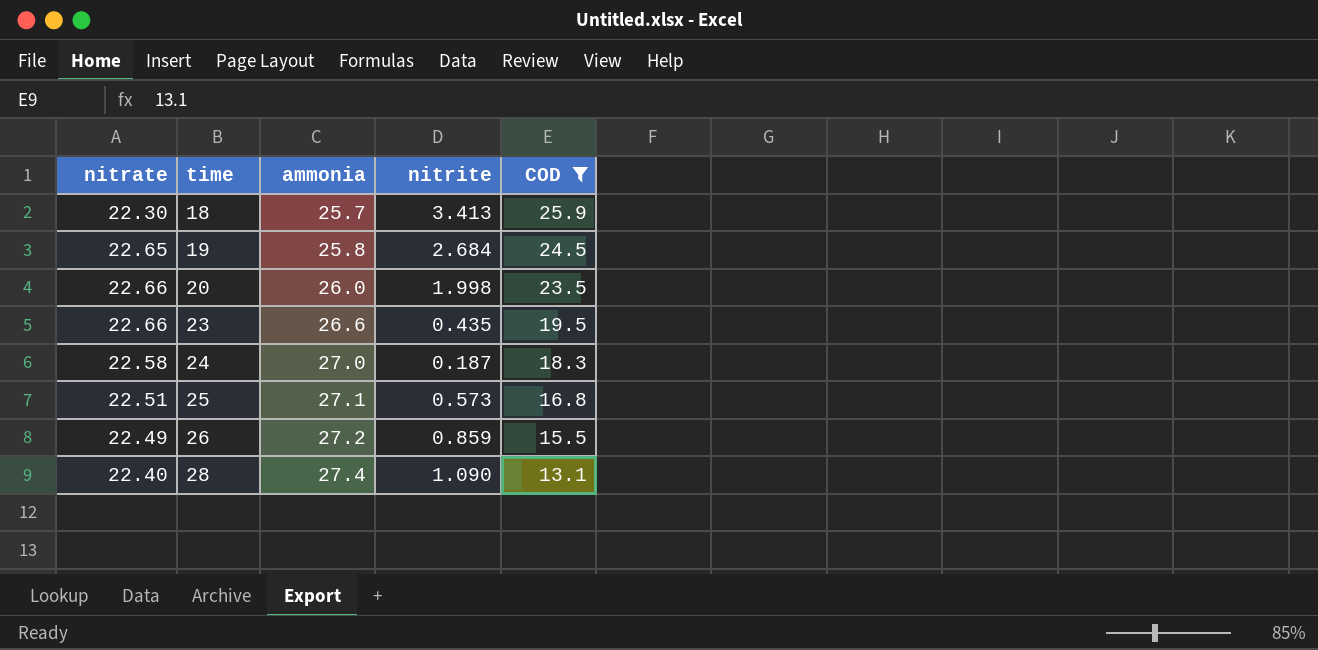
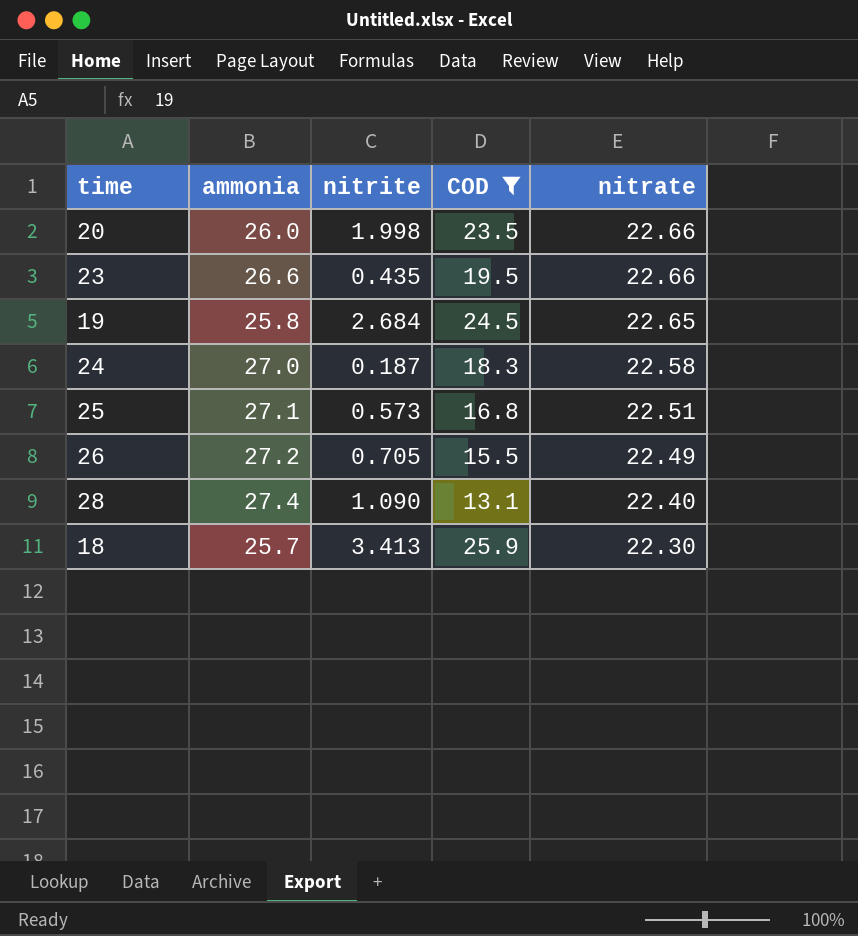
row order: time ascending -> nitrate descending
column nitrate | position: 1 -> 5
26 | nitrite: 0.859 -> 0.705

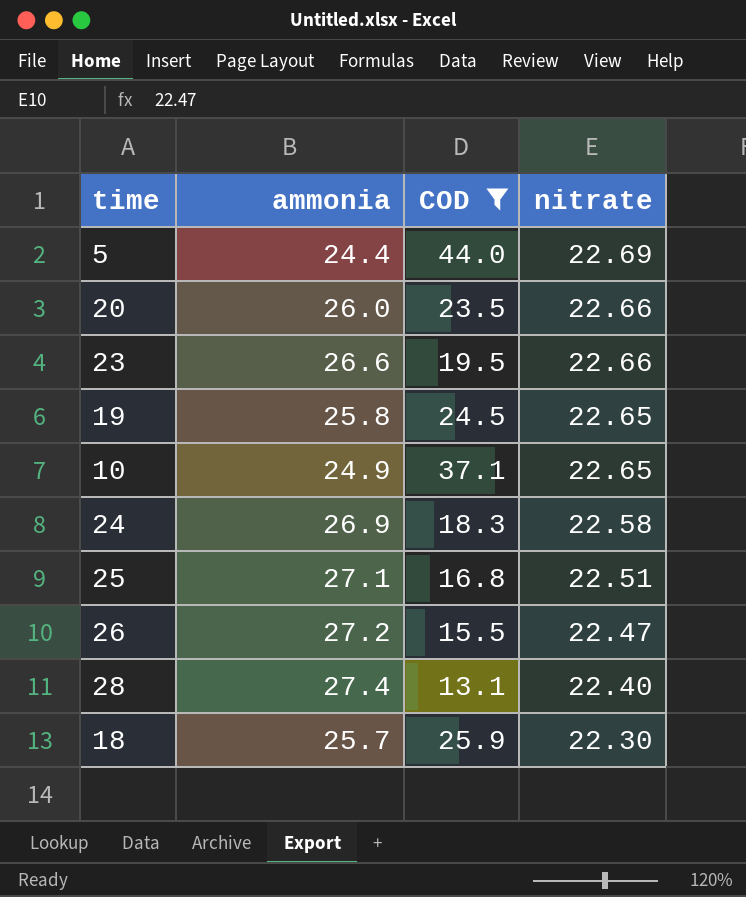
column nitrite | position: 3 -> none
row 5: none -> 24.4 | 44.0 | 22.69
row 10: none -> 24.9 | 37.1 | 22.65
24 | ammonia: 27.0 -> 26.9
26 | nitrate: 22.49 -> 22.47

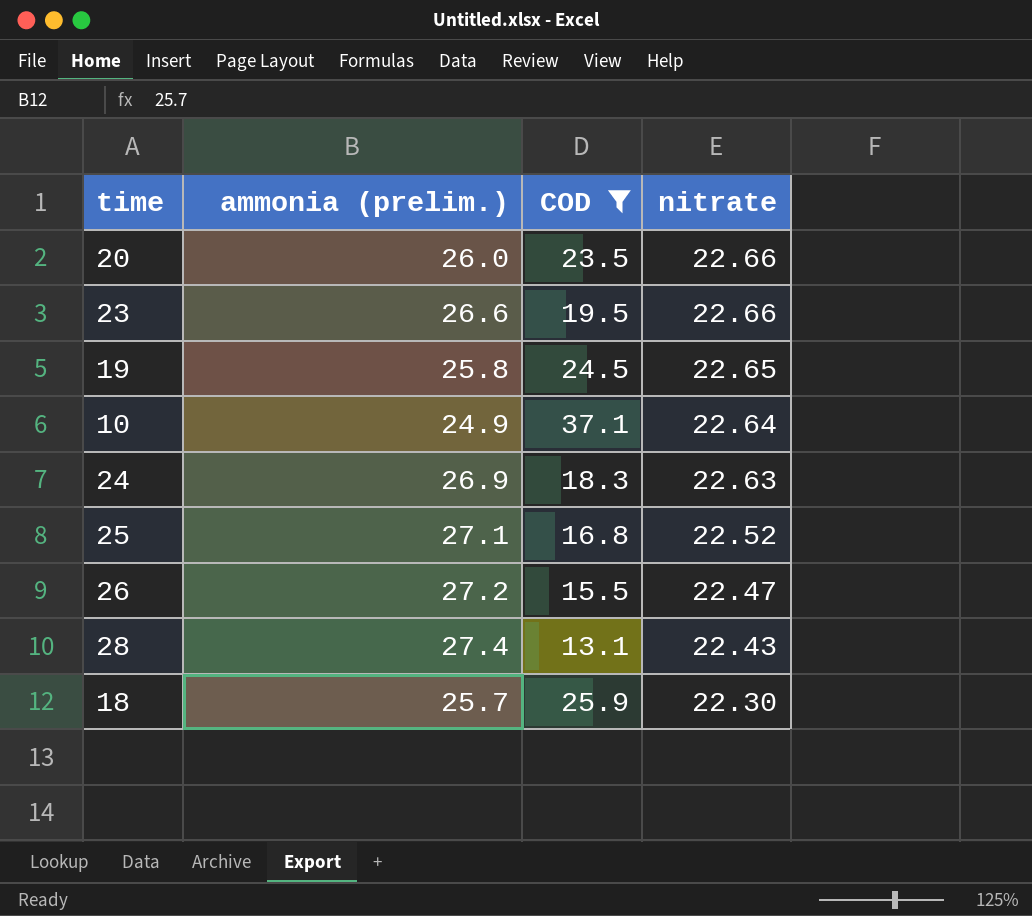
column name: ammonia -> ammonia (prelim.)
row 5: 24.4 | 44.0 | 22.69 -> none
10 | nitrate: 22.65 -> 22.64
24 | nitrate: 22.58 -> 22.63
25 | nitrate: 22.51 -> 22.52
28 | nitrate: 22.40 -> 22.43

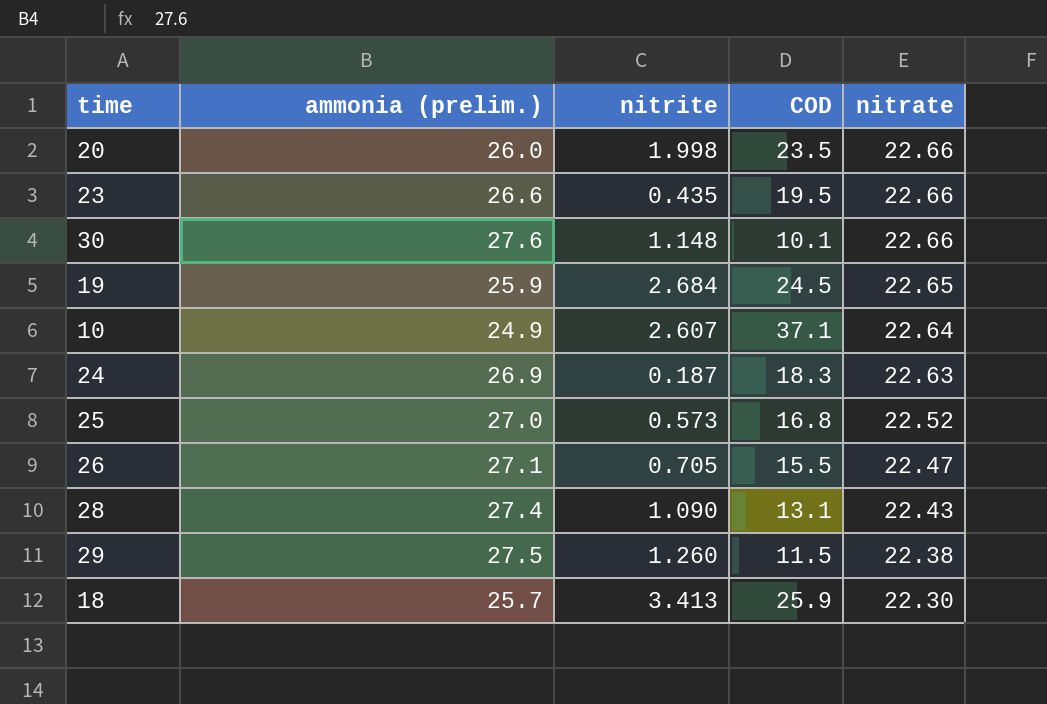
filter: COD >= 13.1 -> none
column nitrite | position: none -> 3
19 | ammonia (prelim.): 25.8 -> 25.9
25 | ammonia (prelim.): 27.1 -> 27.0
26 | ammonia (prelim.): 27.2 -> 27.1

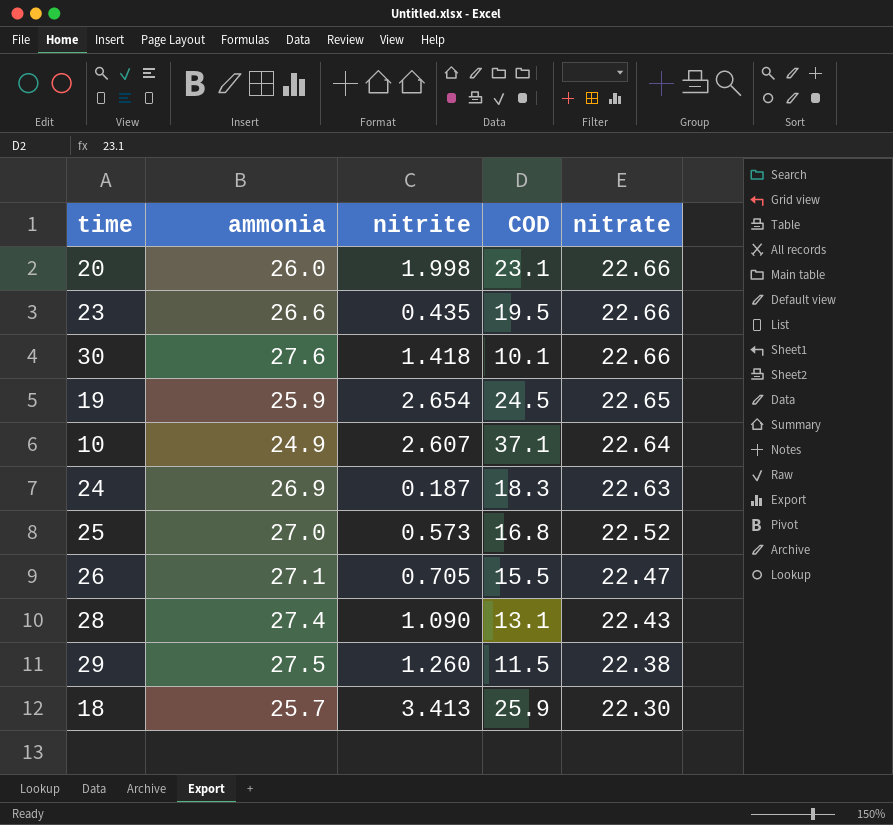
column name: ammonia (prelim.) -> ammonia
20 | COD: 23.5 -> 23.1
30 | nitrite: 1.148 -> 1.418
19 | nitrite: 2.684 -> 2.654

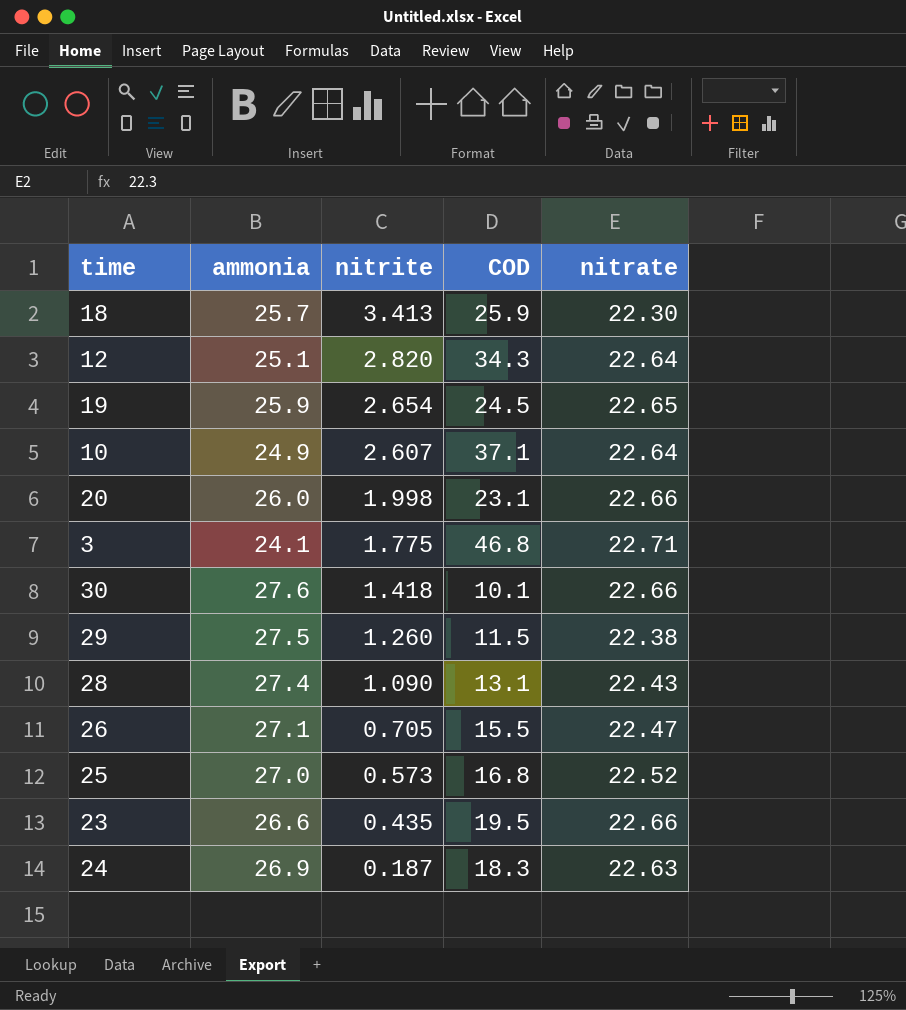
row order: nitrate descending -> nitrite descending
row 12: none -> 25.1 | 2.820 | 34.3 | 22.64
row 3: none -> 24.1 | 1.775 | 46.8 | 22.71

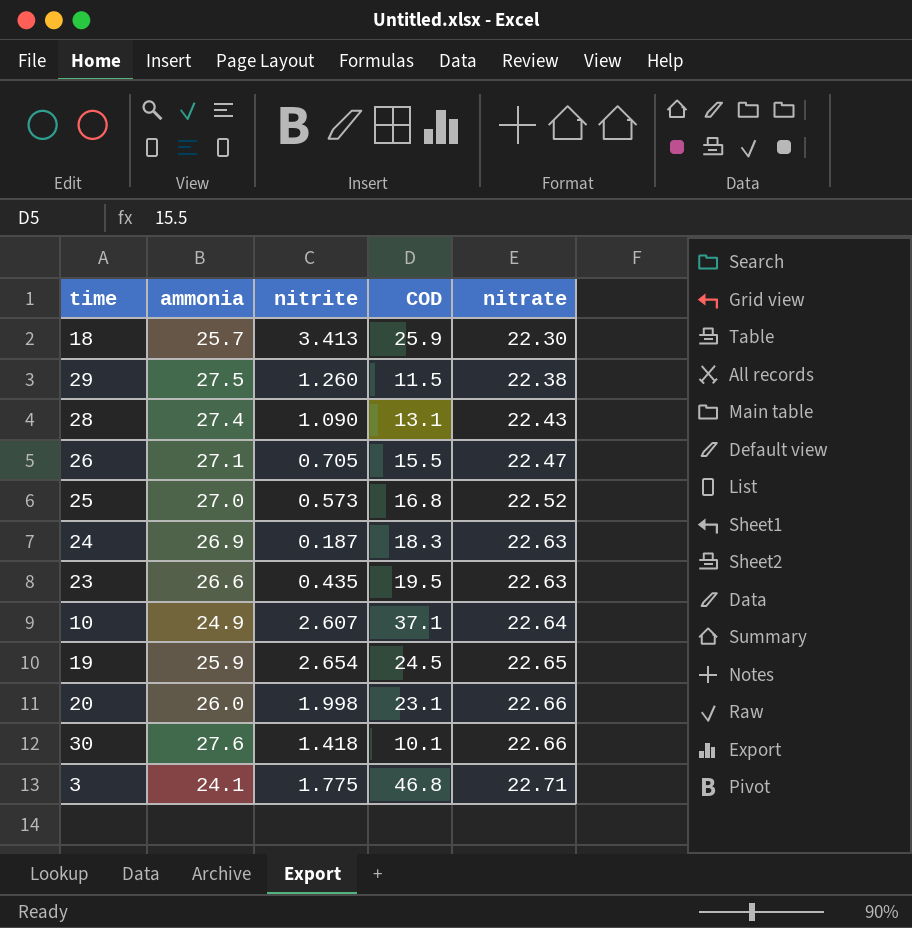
row order: nitrite descending -> nitrate ascending
row 12: 25.1 | 2.820 | 34.3 | 22.64 -> none
23 | nitrate: 22.66 -> 22.63

